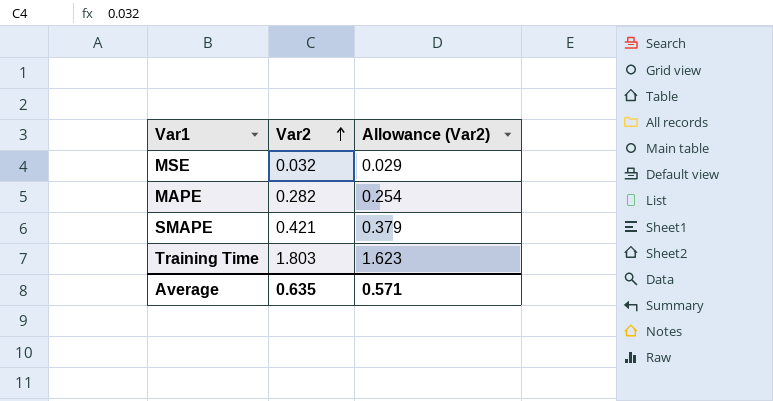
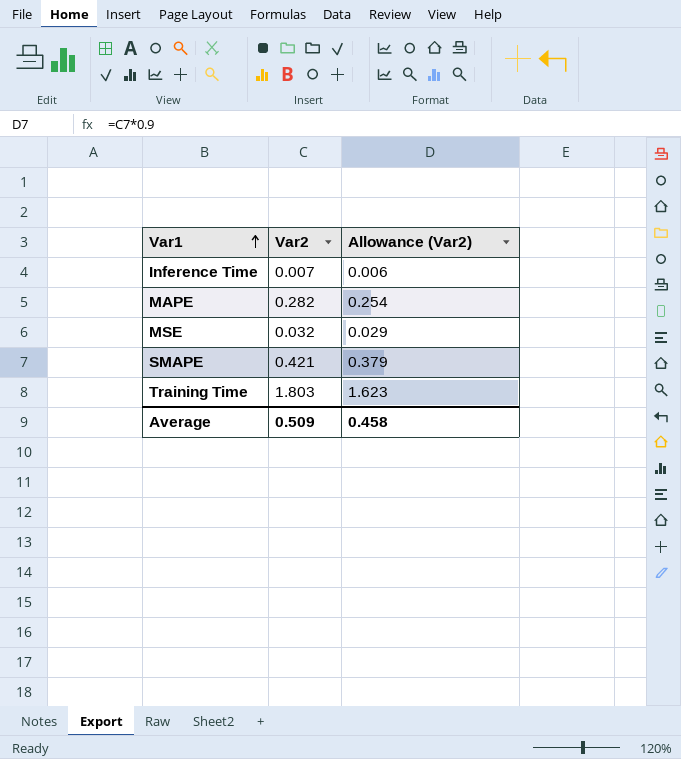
row order: Var2 ascending -> Var1 ascending
row Inference Time: none -> 0.007 | 0.006
Average | Var2: 0.635 -> 0.509
Average | Allowance (Var2): 0.571 -> 0.458

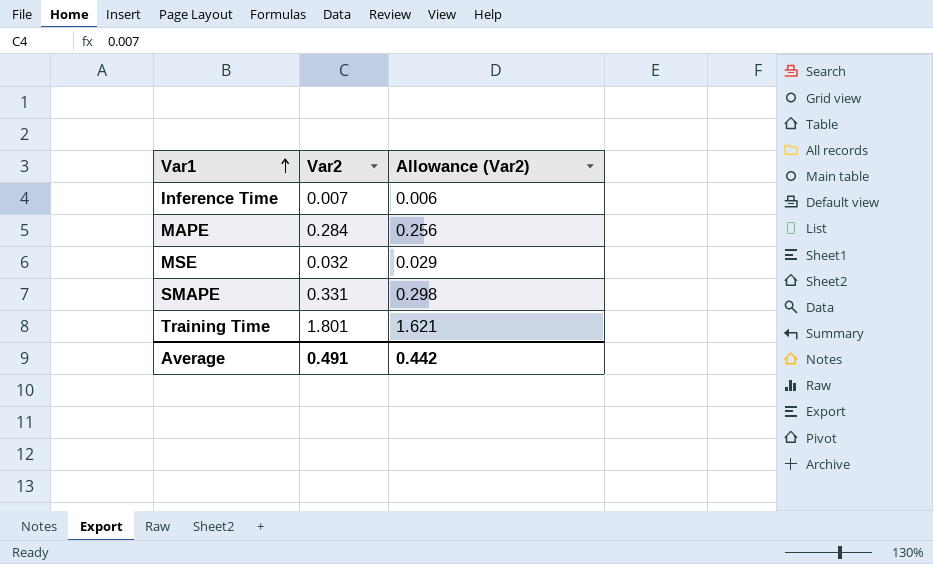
MAPE | Var2: 0.282 -> 0.284
MAPE | Allowance (Var2): 0.254 -> 0.256
SMAPE | Var2: 0.421 -> 0.331
SMAPE | Allowance (Var2): 0.379 -> 0.298
Training Time | Var2: 1.803 -> 1.801
Training Time | Allowance (Var2): 1.623 -> 1.621
Average | Var2: 0.509 -> 0.491
Average | Allowance (Var2): 0.458 -> 0.442

